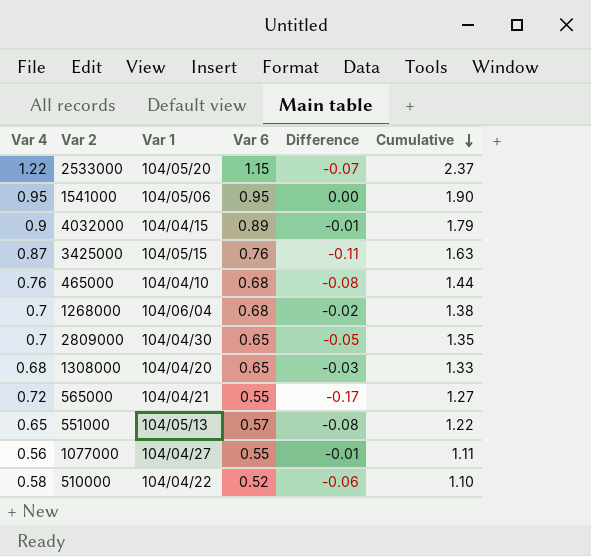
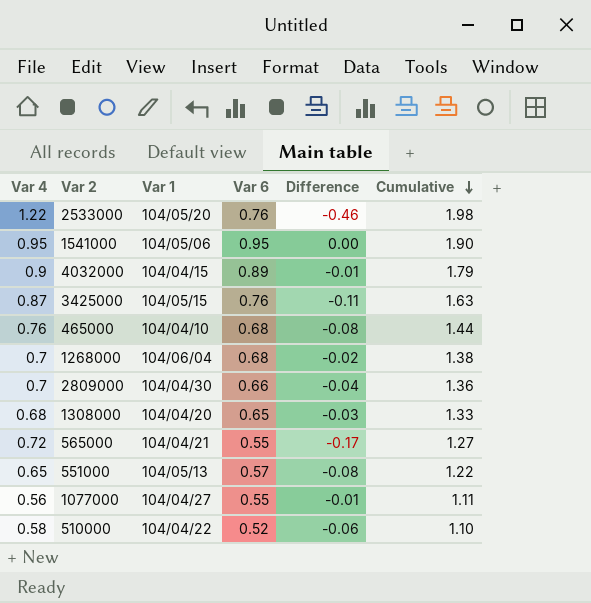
2533000 | Var 6: 1.15 -> 0.76
2533000 | Difference: -0.07 -> -0.46
2533000 | Cumulative: 2.37 -> 1.98
2809000 | Var 6: 0.65 -> 0.66
2809000 | Difference: -0.05 -> -0.04
2809000 | Cumulative: 1.35 -> 1.36

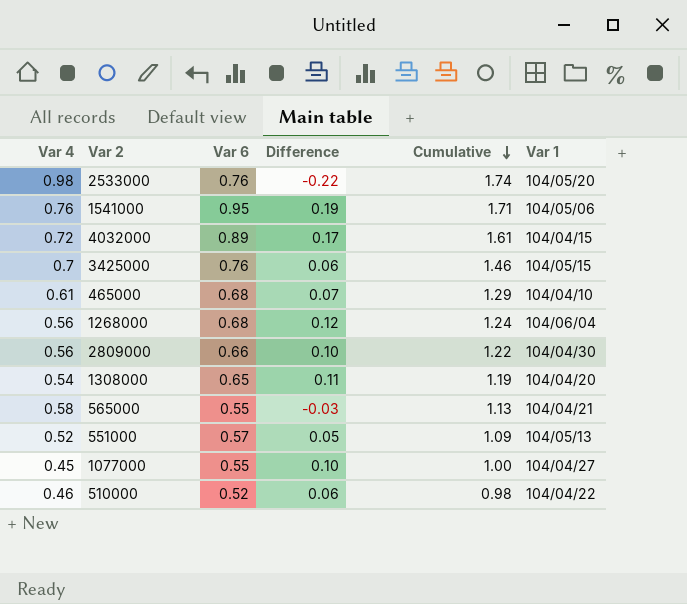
column Var 1 | position: 3 -> 6
2533000 | Var 4: 1.22 -> 0.98
2533000 | Difference: -0.46 -> -0.22
2533000 | Cumulative: 1.98 -> 1.74
1541000 | Var 4: 0.95 -> 0.76
1541000 | Difference: 0.00 -> 0.19
1541000 | Cumulative: 1.90 -> 1.71
4032000 | Var 4: 0.9 -> 0.72
4032000 | Difference: -0.01 -> 0.17
4032000 | Cumulative: 1.79 -> 1.61
3425000 | Var 4: 0.87 -> 0.7
3425000 | Difference: -0.11 -> 0.06
3425000 | Cumulative: 1.63 -> 1.46
465000 | Var 4: 0.76 -> 0.61
465000 | Difference: -0.08 -> 0.07
465000 | Cumulative: 1.44 -> 1.29
1268000 | Var 4: 0.7 -> 0.56
1268000 | Difference: -0.02 -> 0.12
1268000 | Cumulative: 1.38 -> 1.24
2809000 | Var 4: 0.7 -> 0.56
2809000 | Difference: -0.04 -> 0.10
2809000 | Cumulative: 1.36 -> 1.22
1308000 | Var 4: 0.68 -> 0.54
1308000 | Difference: -0.03 -> 0.11
1308000 | Cumulative: 1.33 -> 1.19
565000 | Var 4: 0.72 -> 0.58
565000 | Difference: -0.17 -> -0.03
565000 | Cumulative: 1.27 -> 1.13
551000 | Var 4: 0.65 -> 0.52
551000 | Difference: -0.08 -> 0.05
551000 | Cumulative: 1.22 -> 1.09
1077000 | Var 4: 0.56 -> 0.45
1077000 | Difference: -0.01 -> 0.10
1077000 | Cumulative: 1.11 -> 1.00
510000 | Var 4: 0.58 -> 0.46
510000 | Difference: -0.06 -> 0.06
510000 | Cumulative: 1.10 -> 0.98

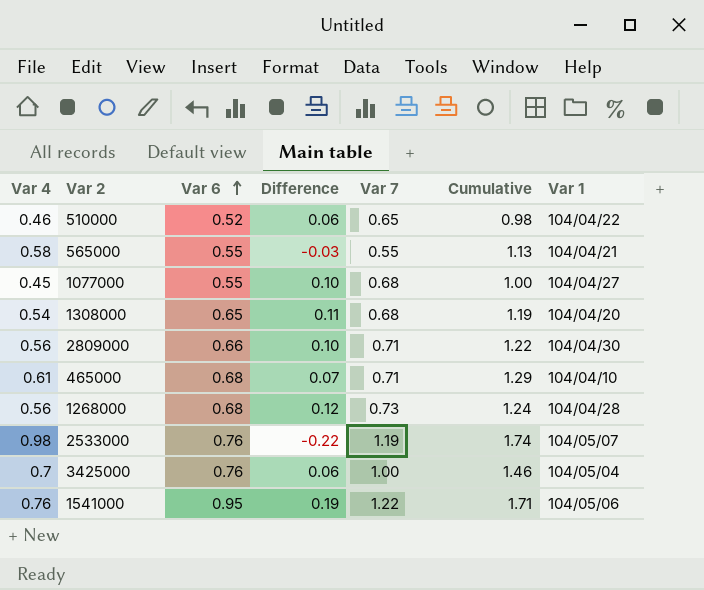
row order: Cumulative descending -> Var 6 ascending
column Var 7 | position: none -> 5
row 4032000: 0.72 | 0.89 | 0.17 | 1.61 | 104/04/15 -> none
row 551000: 0.52 | 0.57 | 0.05 | 1.09 | 104/05/13 -> none
1268000 | Var 1: 104/06/04 -> 104/04/28
2533000 | Var 1: 104/05/20 -> 104/05/07
3425000 | Var 1: 104/05/15 -> 104/05/04

